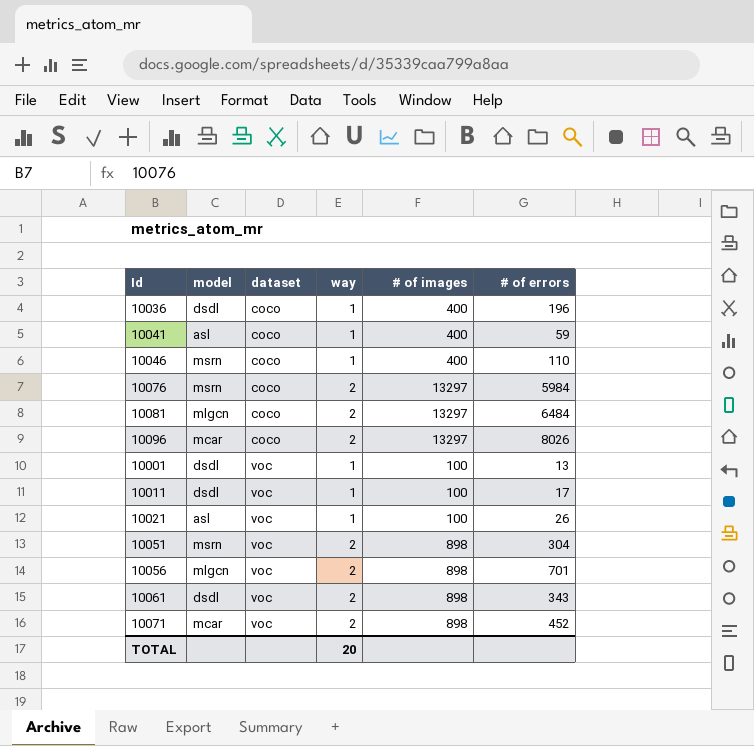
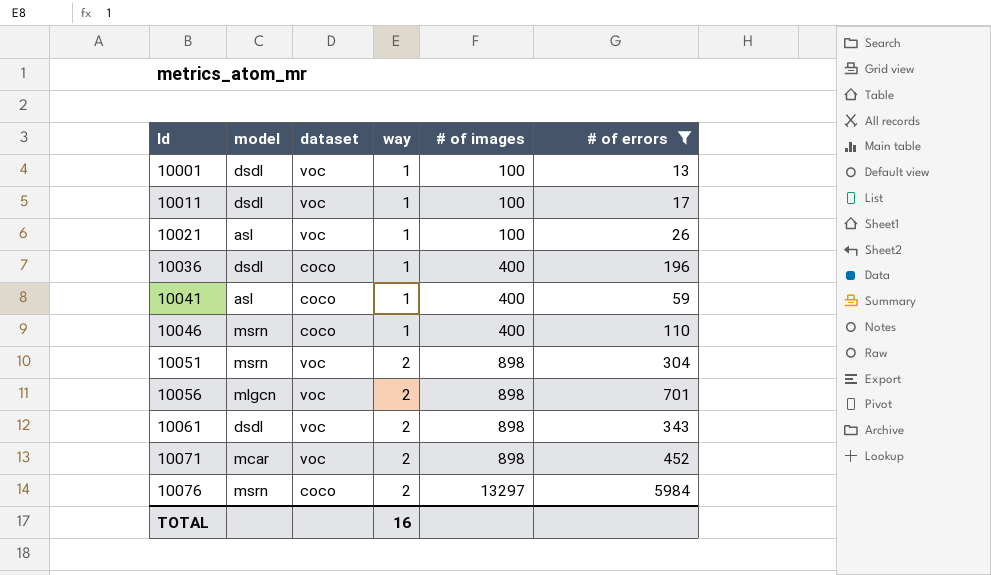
filter: none -> # of errors <= 5984
row order: dataset ascending -> Id ascending
TOTAL | way: 20 -> 16

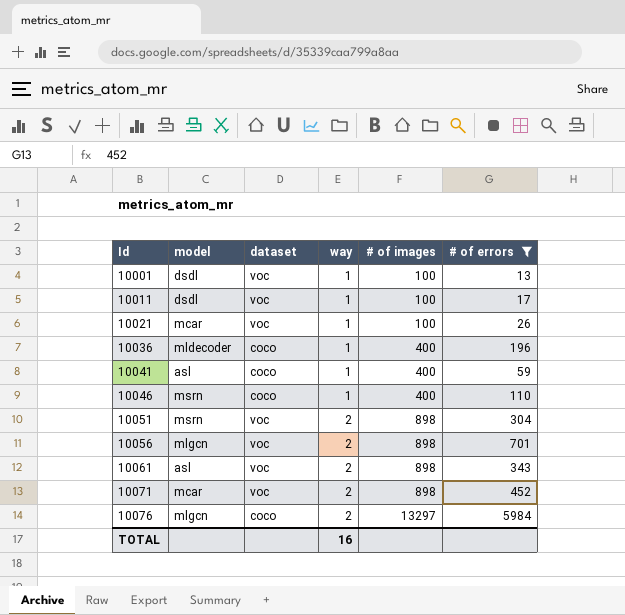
10021 | model: asl -> mcar
10036 | model: dsdl -> mldecoder
10061 | model: dsdl -> asl
10076 | model: msrn -> mlgcn

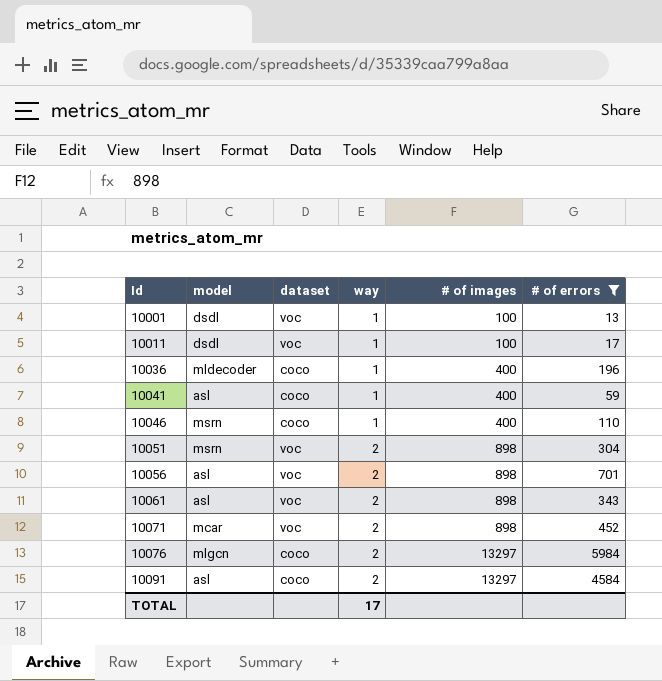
row 10021: mcar | voc | 1 | 100 | 26 -> none
10056 | model: mlgcn -> asl
row 10091: none -> asl | coco | 2 | 13297 | 4584
TOTAL | way: 16 -> 17

